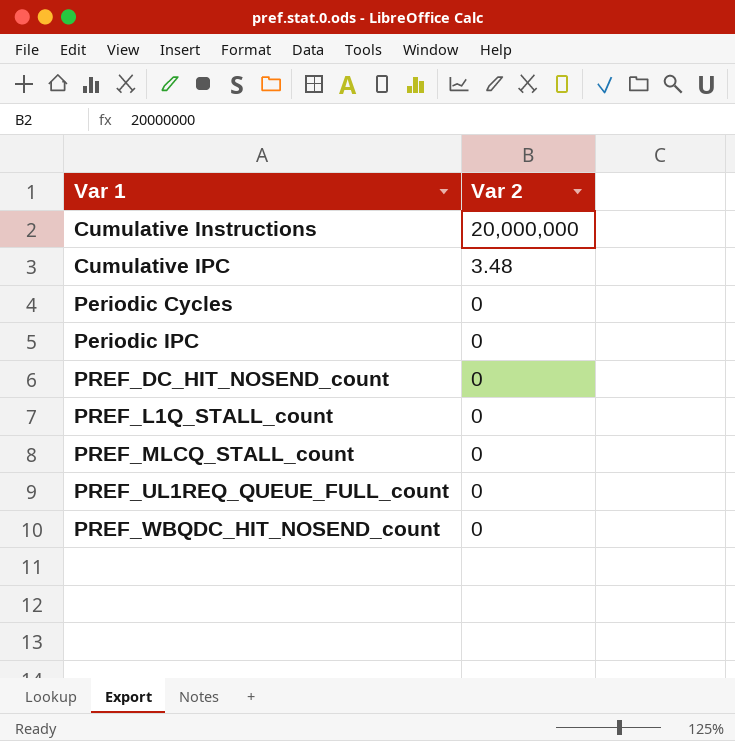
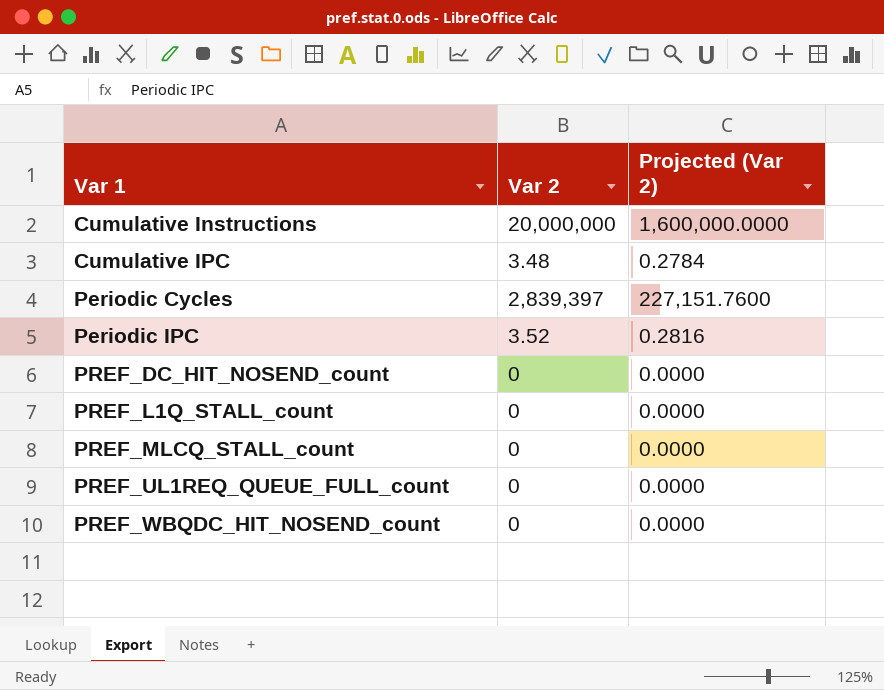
column Projected (Var 2) | formula: none -> [Var 2] * 0.08
Periodic Cycles | Var 2: 0 -> 2,839,397
Periodic IPC | Var 2: 0 -> 3.52

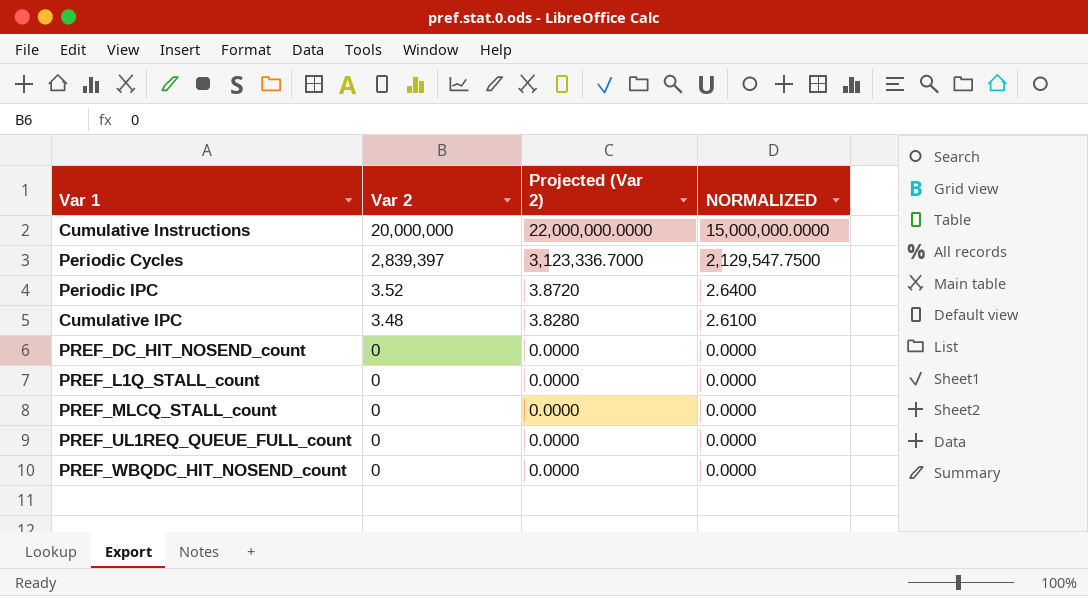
row order: Var 1 ascending -> Var 2 descending
column Projected (Var 2) | formula: [Var 2] * 0.08 -> [Var 2] * 1.1
column NORMALIZED | formula: none -> [Var 2] * 0.75

